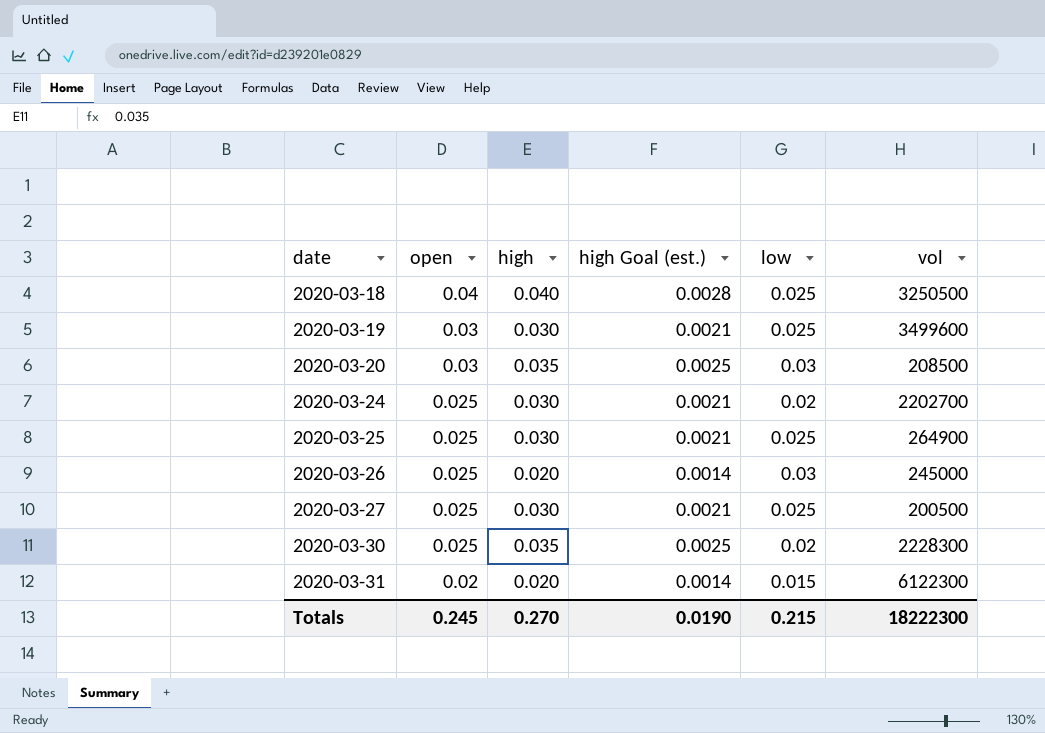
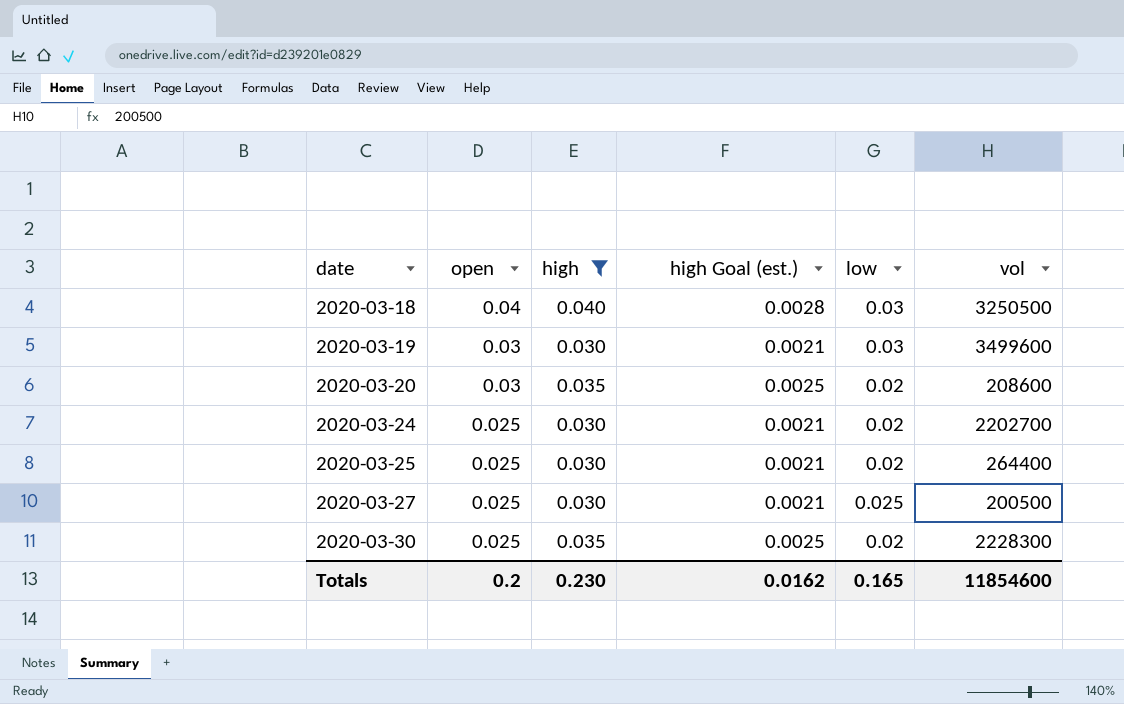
filter: none -> high != 0.020
2020-03-18 | low: 0.025 -> 0.03
2020-03-19 | low: 0.025 -> 0.03
2020-03-20 | low: 0.03 -> 0.02
2020-03-20 | vol: 208500 -> 208600
2020-03-25 | low: 0.025 -> 0.02
2020-03-25 | vol: 264900 -> 264400
Totals | open: 0.245 -> 0.2
Totals | high: 0.270 -> 0.230
Totals | high Goal (est.): 0.0190 -> 0.0162
Totals | low: 0.215 -> 0.165
Totals | vol: 18222300 -> 11854600

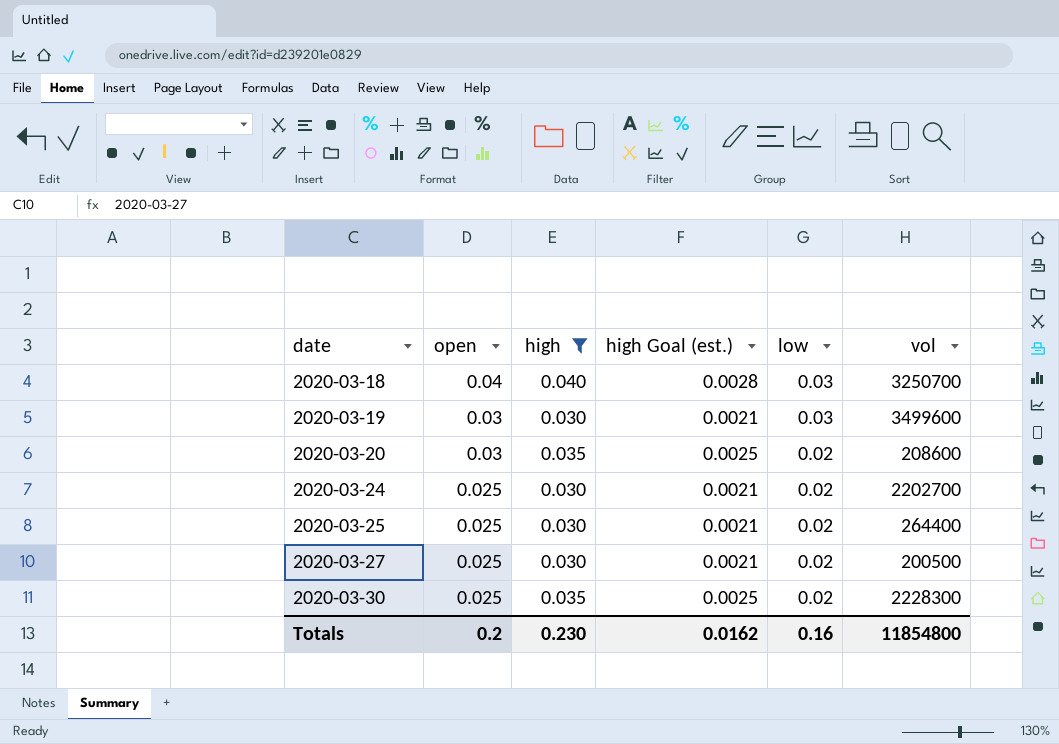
2020-03-18 | vol: 3250500 -> 3250700
2020-03-27 | low: 0.025 -> 0.02
Totals | low: 0.165 -> 0.16
Totals | vol: 11854600 -> 11854800

